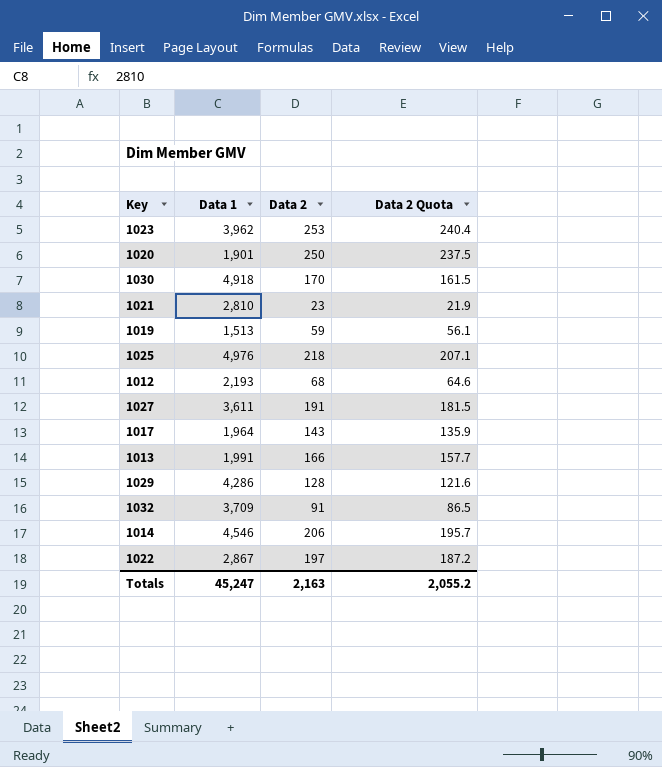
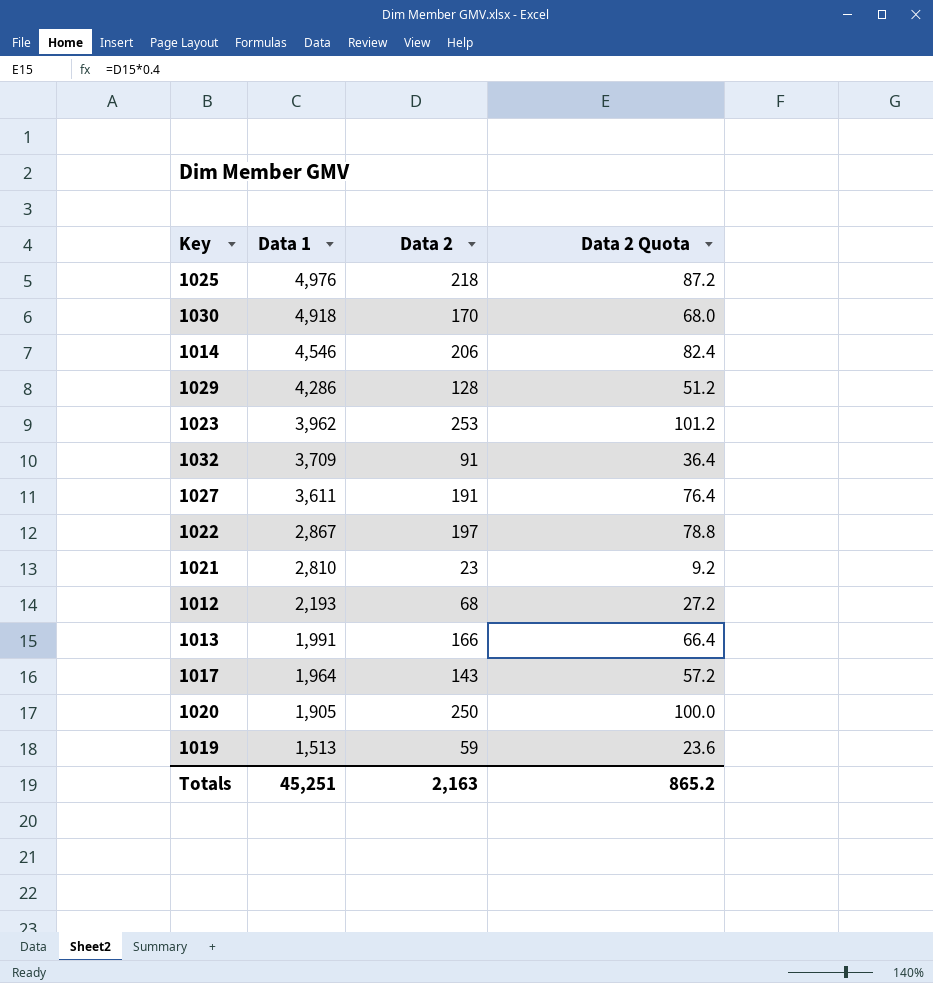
row order: none -> Data 1 descending
column Data 2 Quota | formula: [Data 2] * 0.95 -> [Data 2] * 0.4
1020 | Data 1: 1,901 -> 1,905
Totals | Data 1: 45,247 -> 45,251
Totals | Data 2 Quota: 2,055.2 -> 865.2

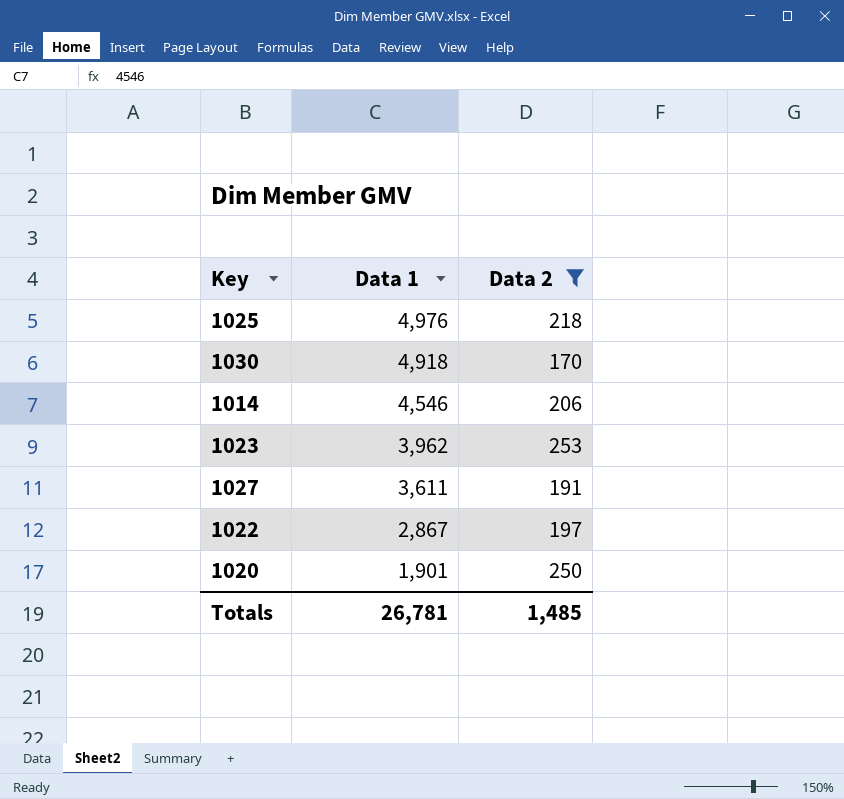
filter: none -> Data 2 >= 170
column Data 2 Quota | formula: [Data 2] * 0.4 -> none
1020 | Data 1: 1,905 -> 1,901
Totals | Data 1: 45,251 -> 26,781
Totals | Data 2: 2,163 -> 1,485

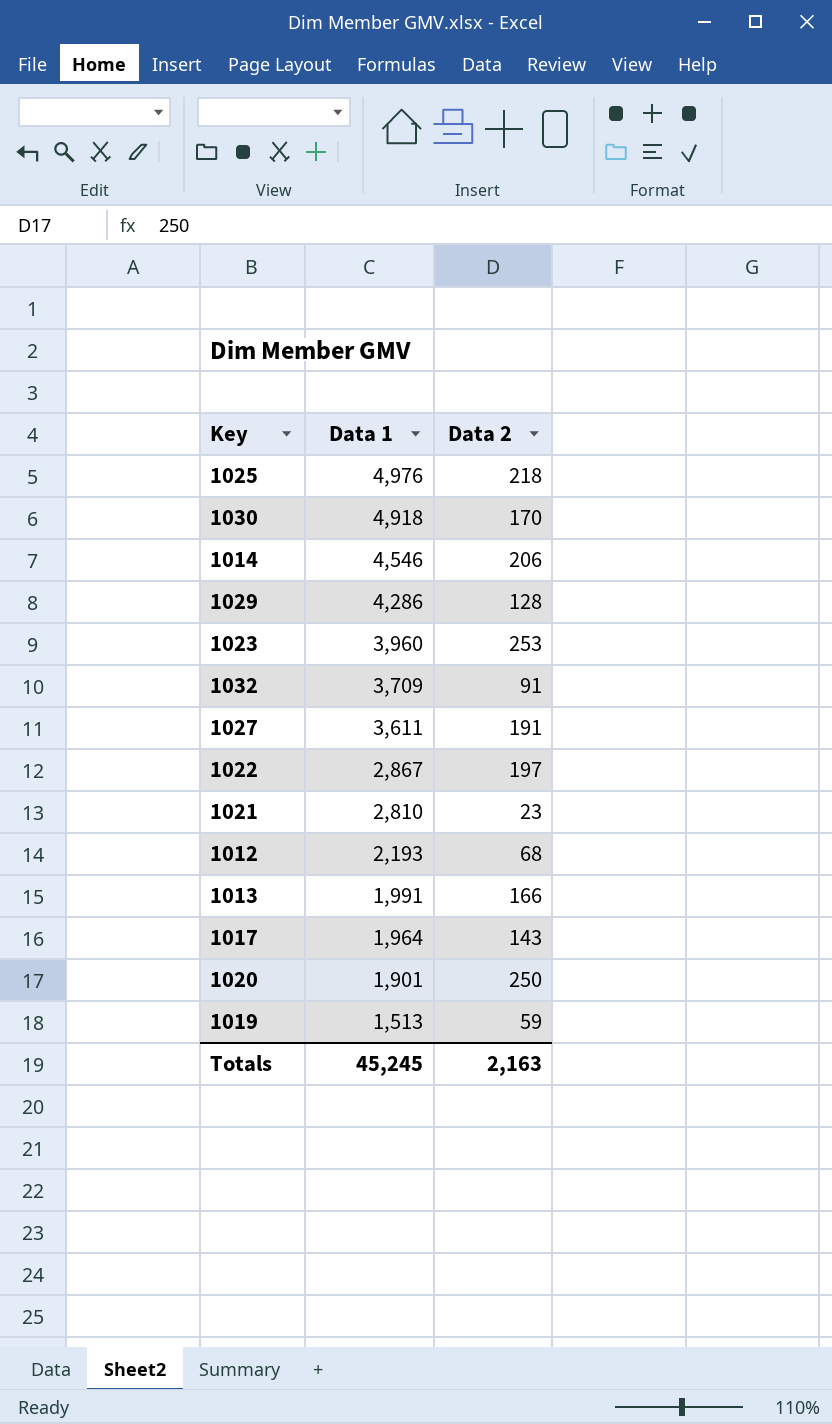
filter: Data 2 >= 170 -> none
1023 | Data 1: 3,962 -> 3,960
Totals | Data 1: 26,781 -> 45,245
Totals | Data 2: 1,485 -> 2,163

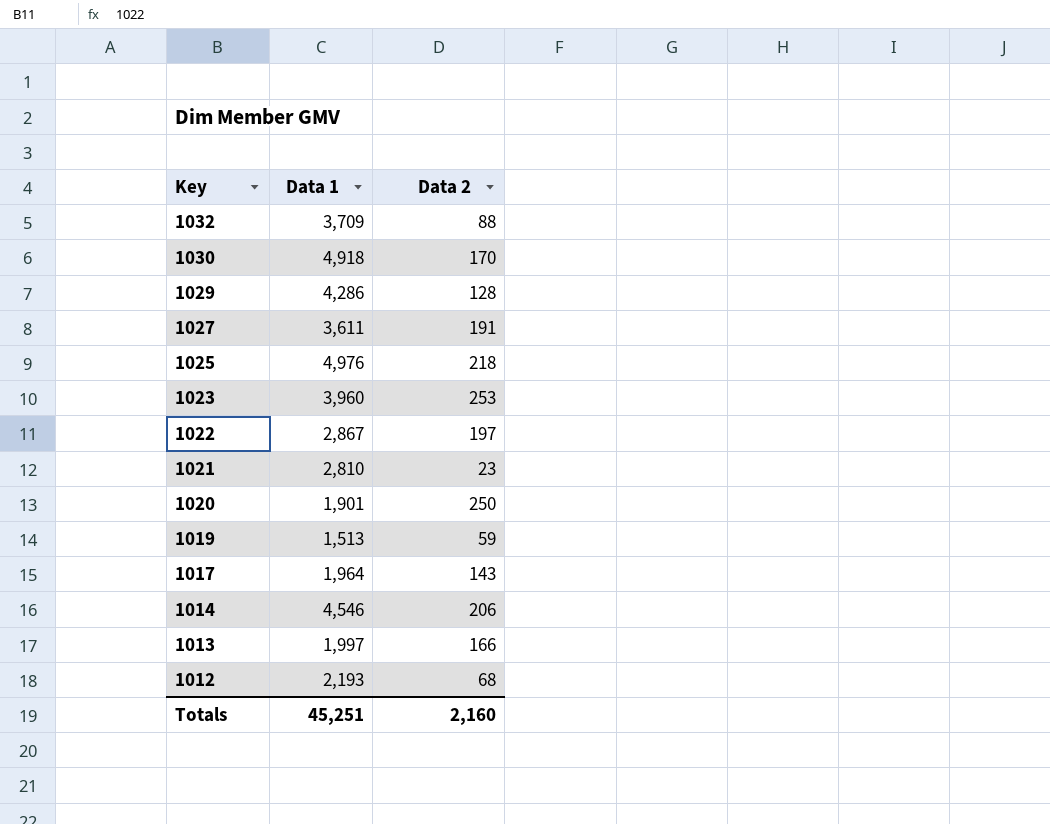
row order: Data 1 descending -> Key descending
1032 | Data 2: 91 -> 88
1013 | Data 1: 1,991 -> 1,997
Totals | Data 1: 45,245 -> 45,251
Totals | Data 2: 2,163 -> 2,160

